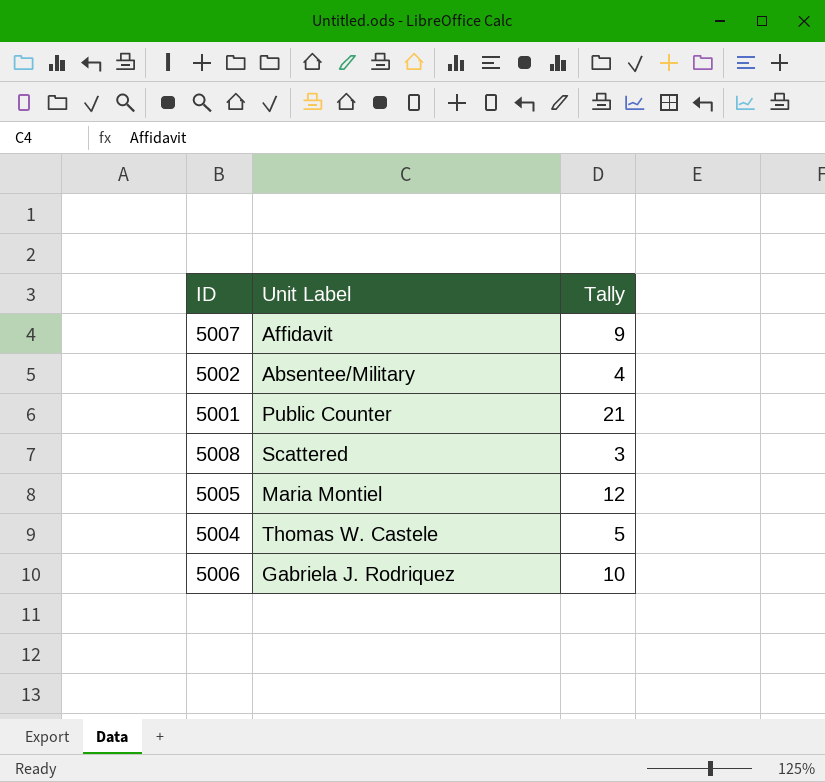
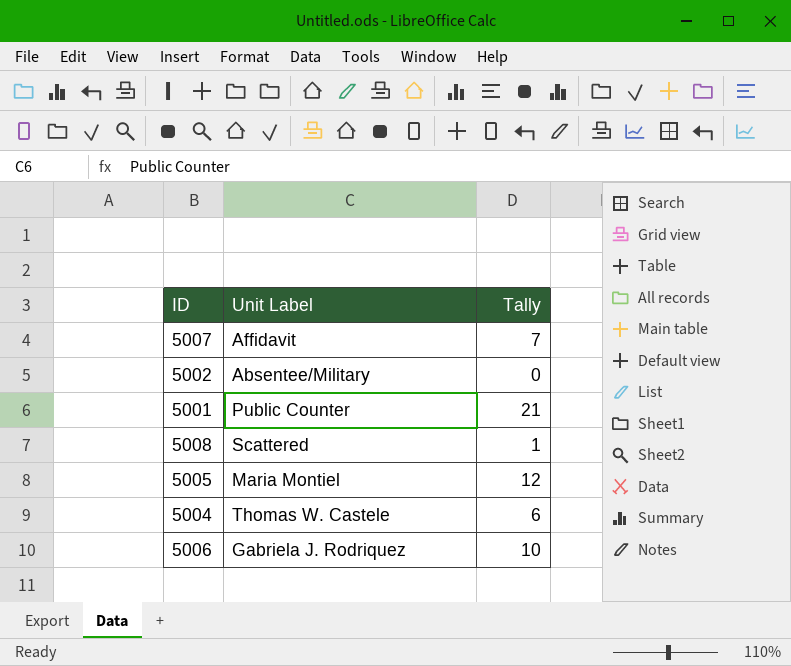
5007 | Tally: 9 -> 7
5002 | Tally: 4 -> 0
5008 | Tally: 3 -> 1
5004 | Tally: 5 -> 6

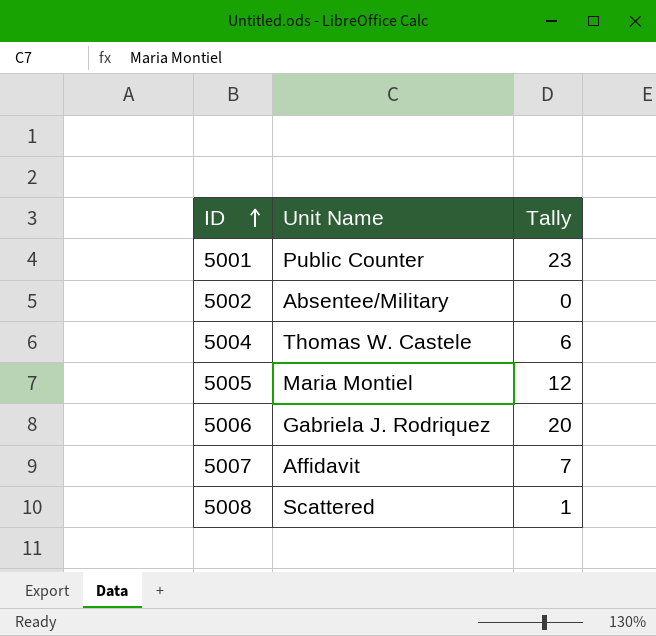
row order: none -> ID ascending
column name: Unit Label -> Unit Name
5001 | Tally: 21 -> 23
5006 | Tally: 10 -> 20

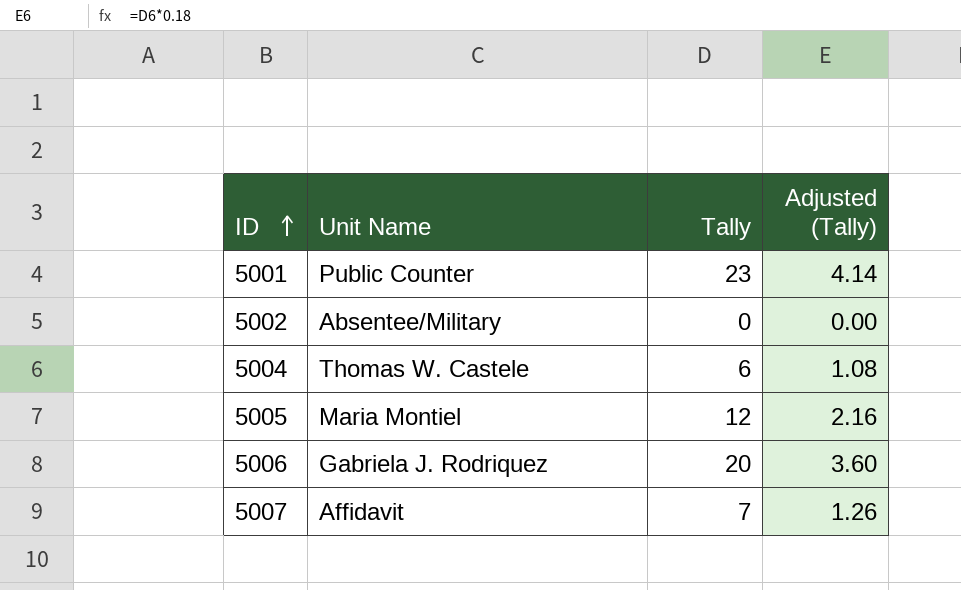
column Adjusted (Tally) | formula: none -> [Tally] * 0.18
row 5008: Scattered | 1 -> none

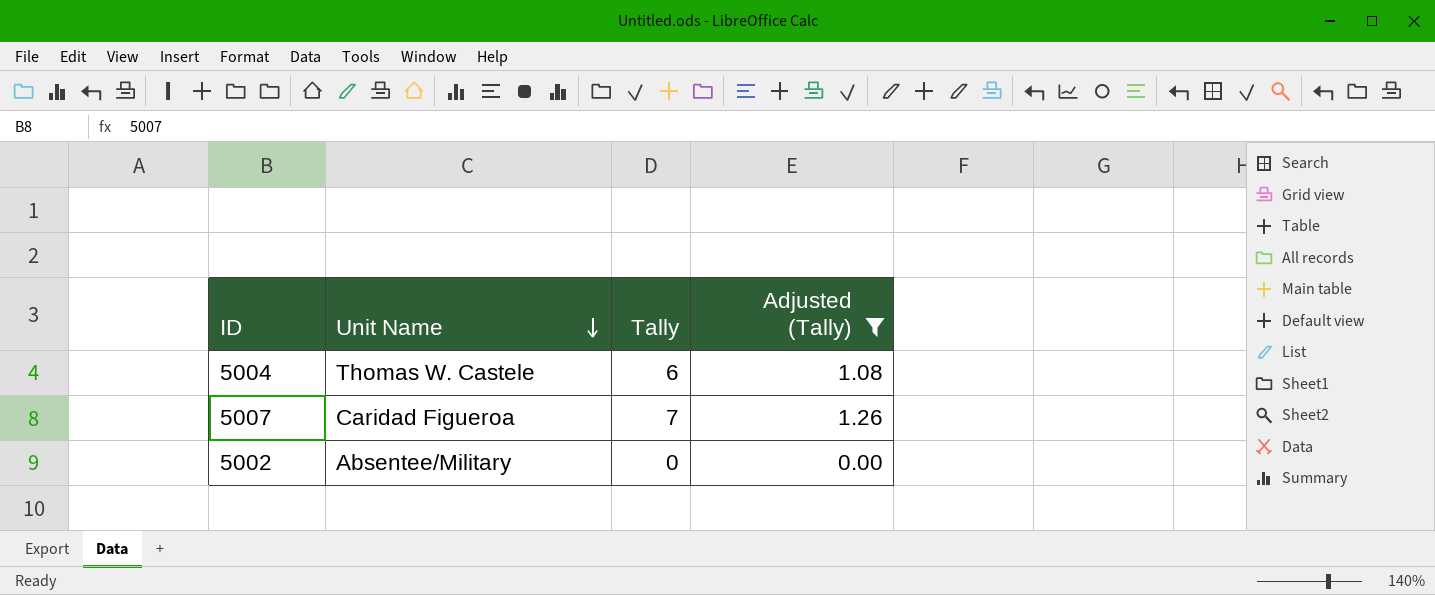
filter: none -> Adjusted (Tally) <= 1.26
row order: ID ascending -> Unit Name descending
5007 | Unit Name: Affidavit -> Caridad Figueroa

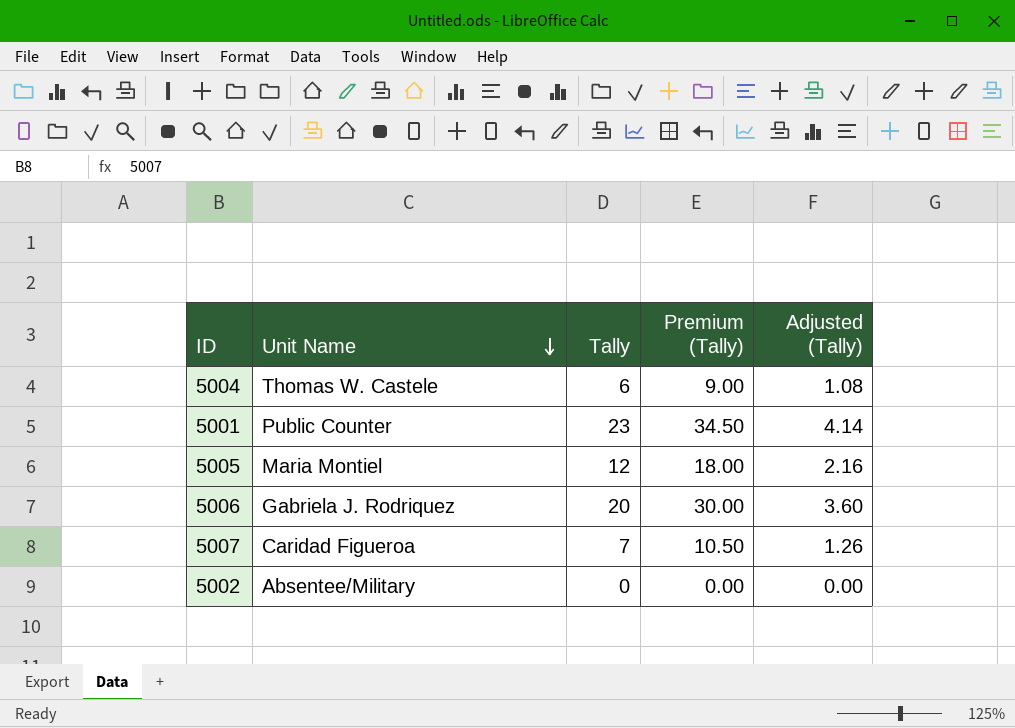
filter: Adjusted (Tally) <= 1.26 -> none
column Premium (Tally) | formula: none -> [Tally] * 1.5

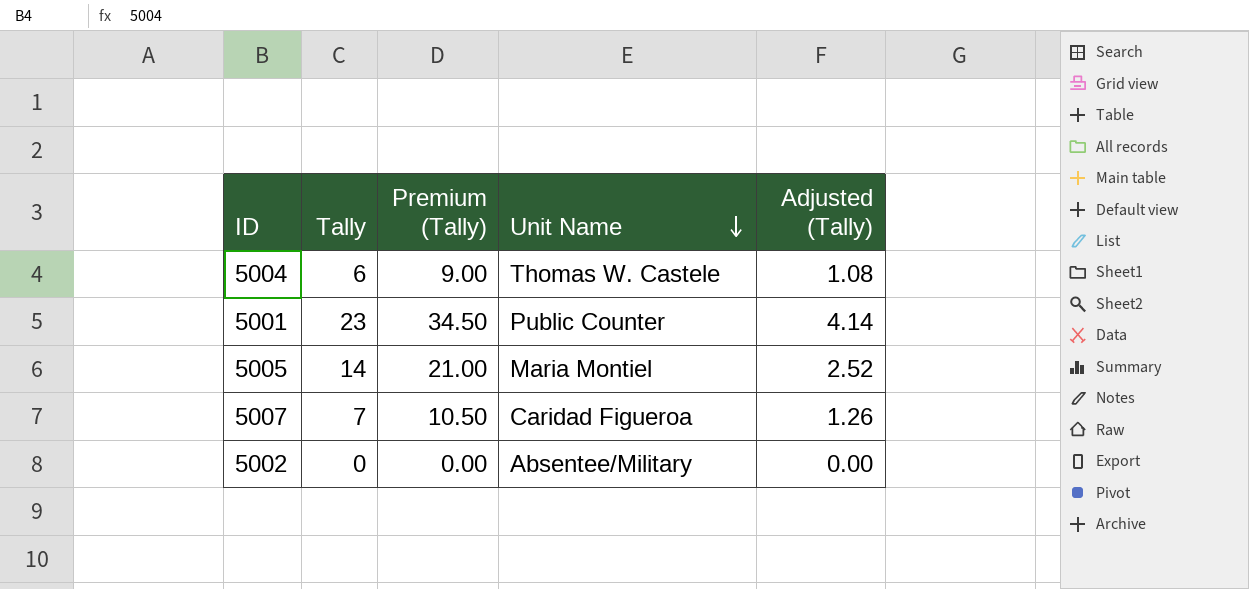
column Unit Name | position: 2 -> 4
row 5006: Gabriela J. Rodriquez | 20 | 30.00 | 3.60 -> none
5005 | Tally: 12 -> 14
5005 | Premium (Tally): 18.00 -> 21.00
5005 | Adjusted (Tally): 2.16 -> 2.52

